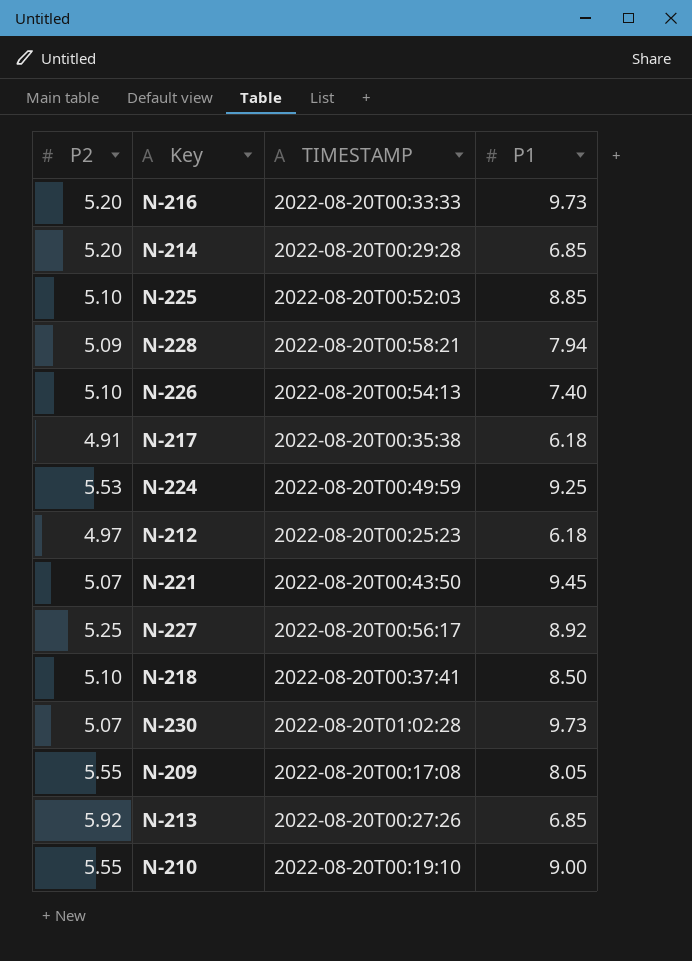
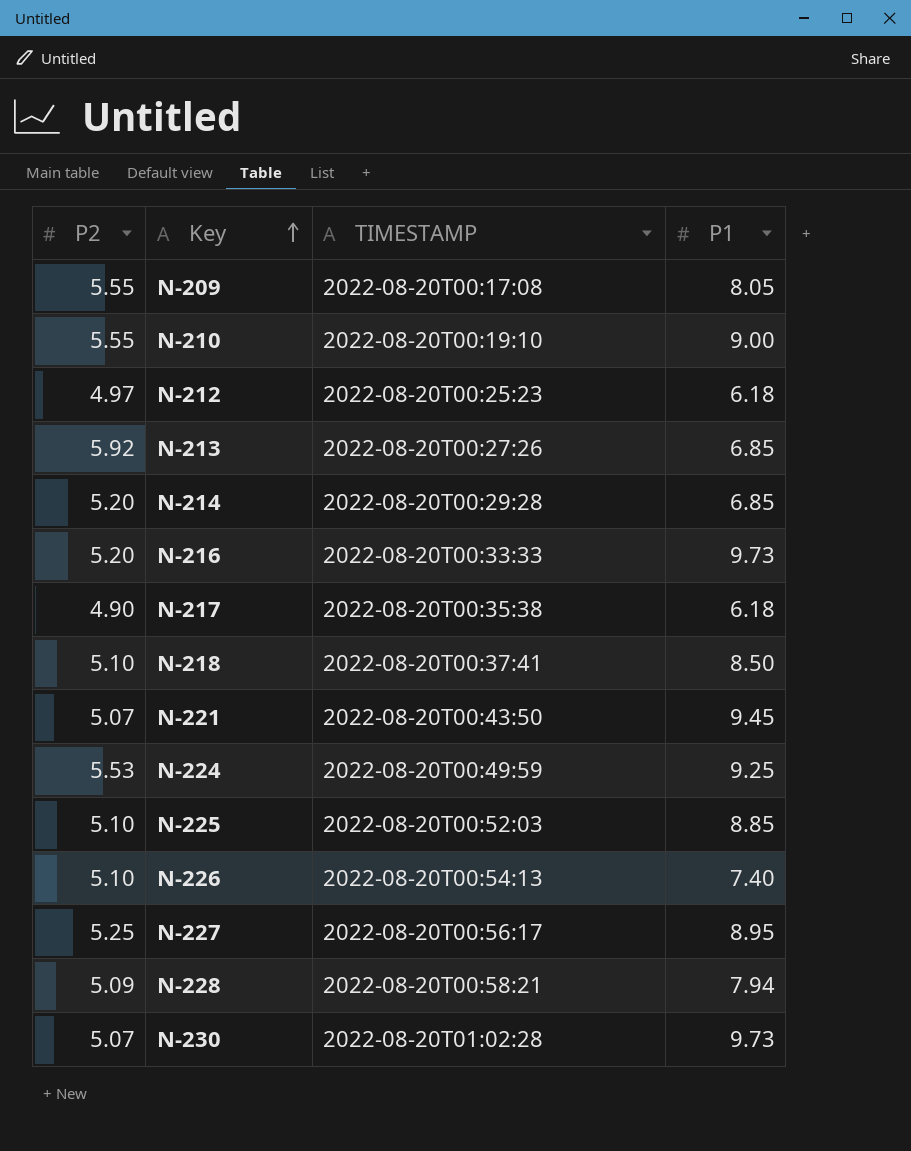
row order: none -> Key ascending
N-217 | P2: 4.91 -> 4.90
N-227 | P1: 8.92 -> 8.95

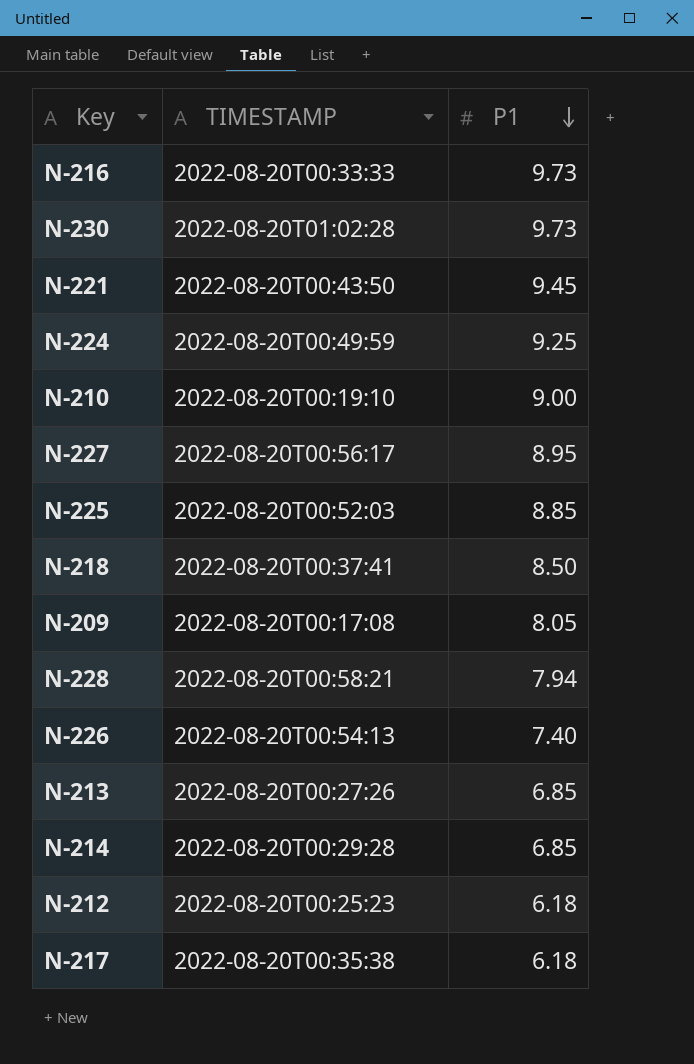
row order: Key ascending -> P1 descending
column P2 | position: 1 -> none

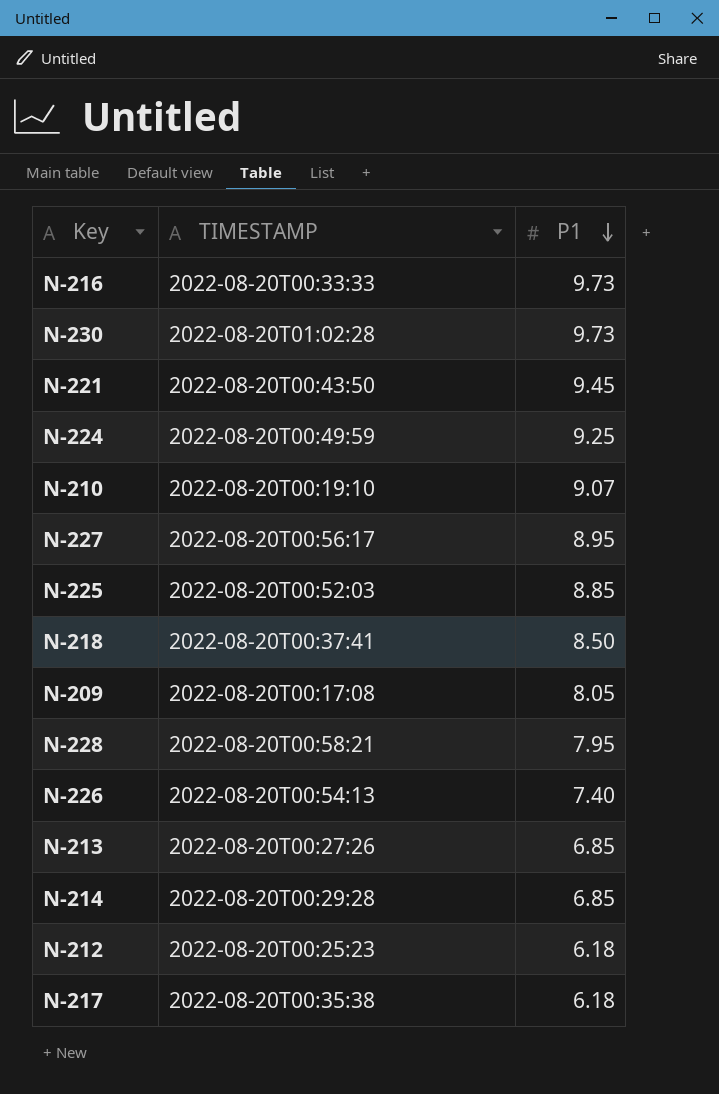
N-210 | P1: 9.00 -> 9.07
N-228 | P1: 7.94 -> 7.95

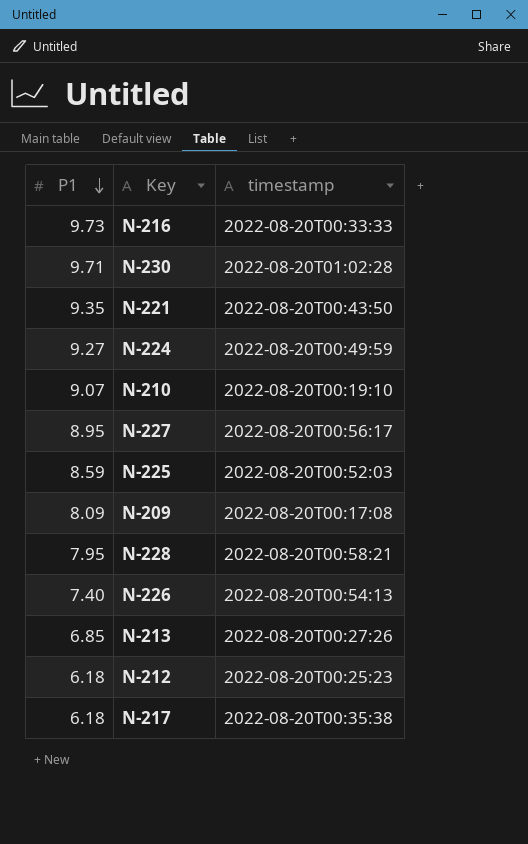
column P1 | position: 3 -> 1
column name: TIMESTAMP -> timestamp
row N-218: 2022-08-20T00:37:41 | 8.50 -> none
row N-214: 2022-08-20T00:29:28 | 6.85 -> none
N-230 | P1: 9.73 -> 9.71
N-221 | P1: 9.45 -> 9.35
N-224 | P1: 9.25 -> 9.27
N-225 | P1: 8.85 -> 8.59
N-209 | P1: 8.05 -> 8.09

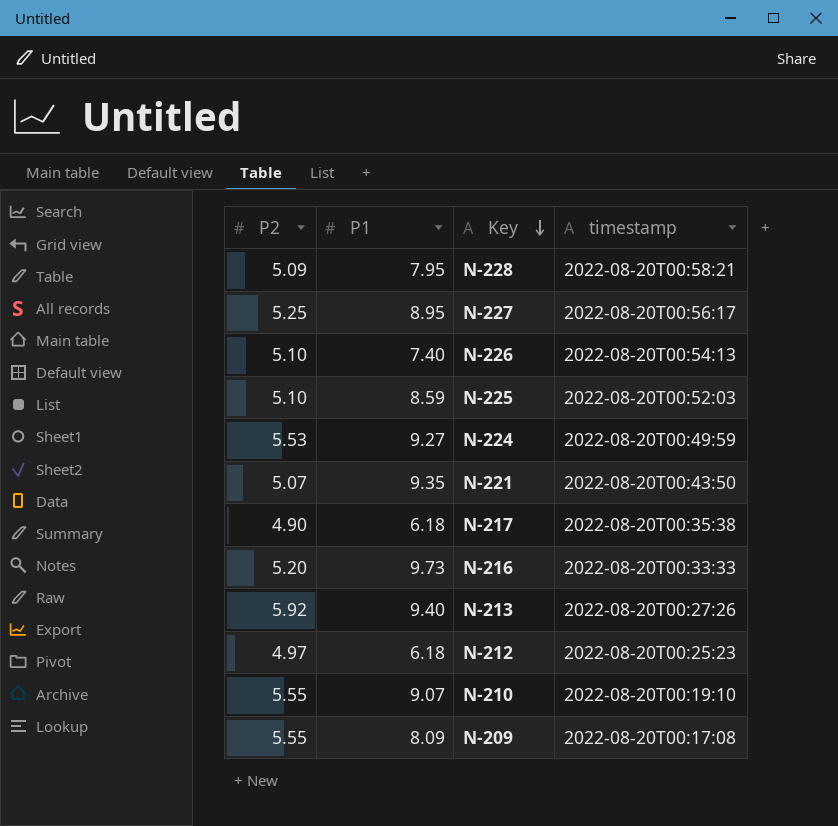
row order: P1 descending -> Key descending
column P2 | position: none -> 1
row N-230: 9.71 | 2022-08-20T01:02:28 -> none
N-213 | P1: 6.85 -> 9.40

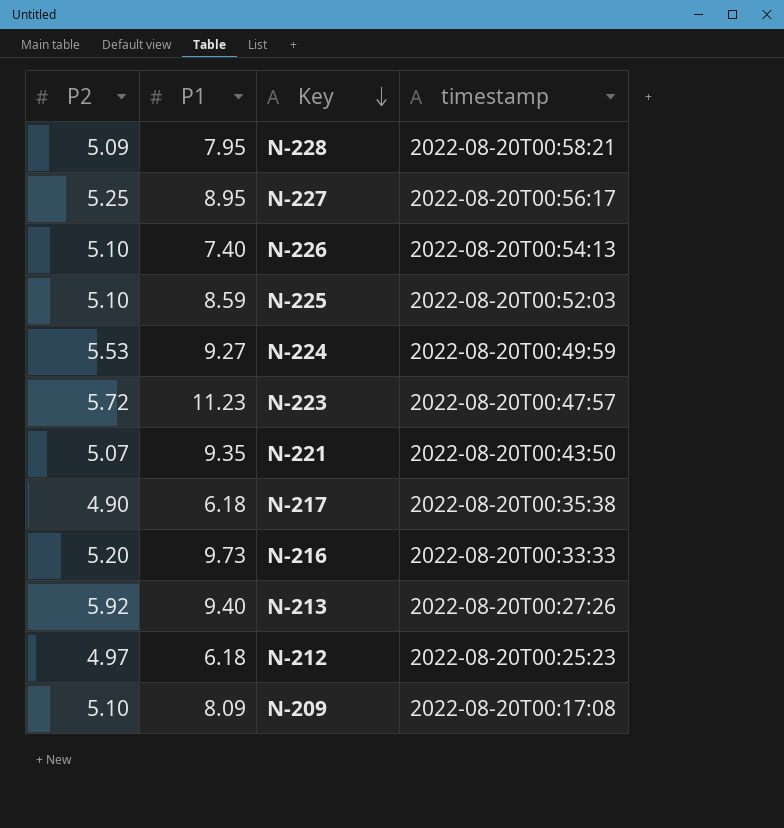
row N-210: 5.55 | 9.07 | 2022-08-20T00:19:10 -> none
row N-223: none -> 5.72 | 11.23 | 2022-08-20T00:47:57
N-209 | P2: 5.55 -> 5.10

